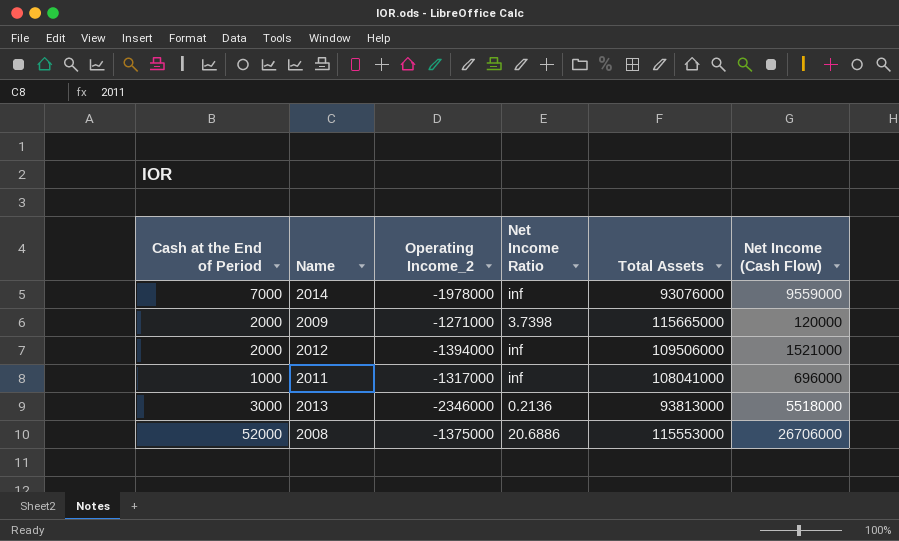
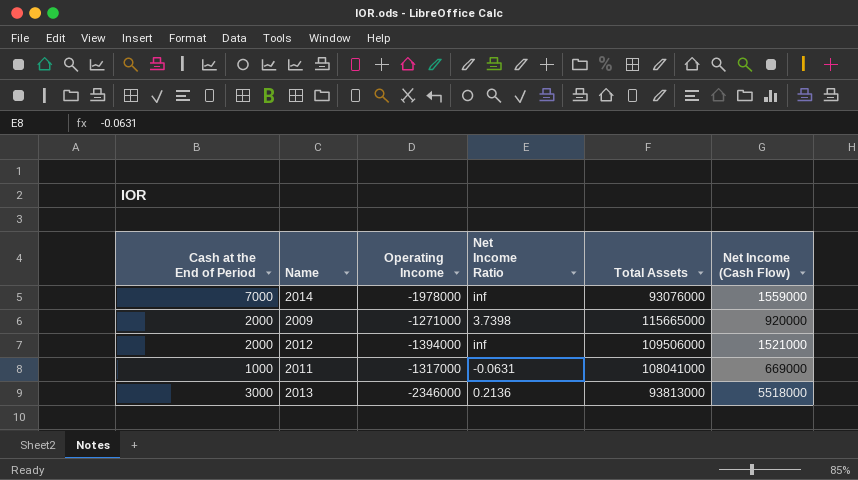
column name: Operating Income_2 -> Operating Income
row 2008: 52000 | -1375000 | 20.6886 | 115553000 | 26706000 -> none
2014 | Net Income (Cash Flow): 9559000 -> 1559000
2009 | Net Income (Cash Flow): 120000 -> 920000
2011 | Net Income Ratio: inf -> -0.0631
2011 | Net Income (Cash Flow): 696000 -> 669000

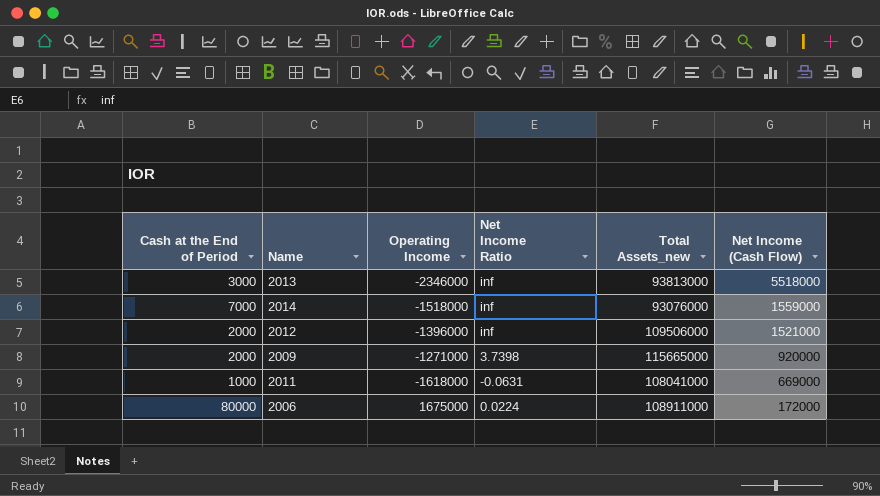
row order: none -> Net Income (Cash Flow) descending
column name: Total Assets -> Total Assets_new
2013 | Net Income Ratio: 0.2136 -> inf
2014 | Operating Income: -1978000 -> -1518000
2012 | Operating Income: -1394000 -> -1396000
2011 | Operating Income: -1317000 -> -1618000
row 2006: none -> 80000 | 1675000 | 0.0224 | 108911000 | 172000

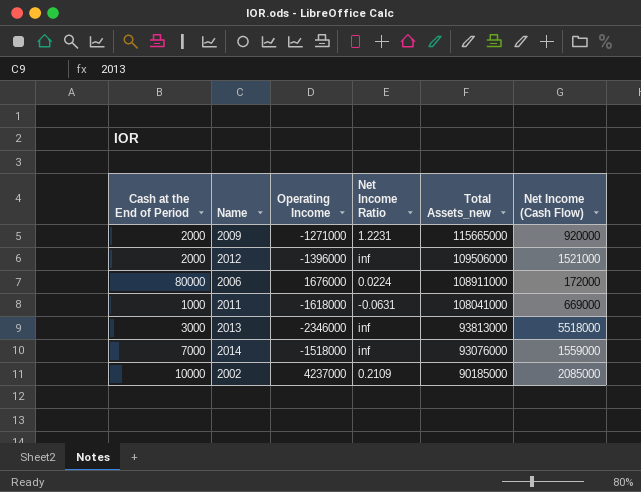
row order: Net Income (Cash Flow) descending -> Total Assets_new descending
2009 | Net Income Ratio: 3.7398 -> 1.2231
2006 | Operating Income: 1675000 -> 1676000
row 2002: none -> 10000 | 4237000 | 0.2109 | 90185000 | 2085000

